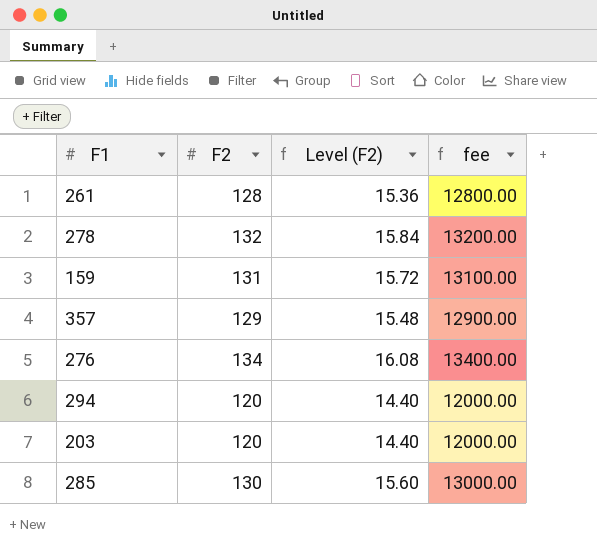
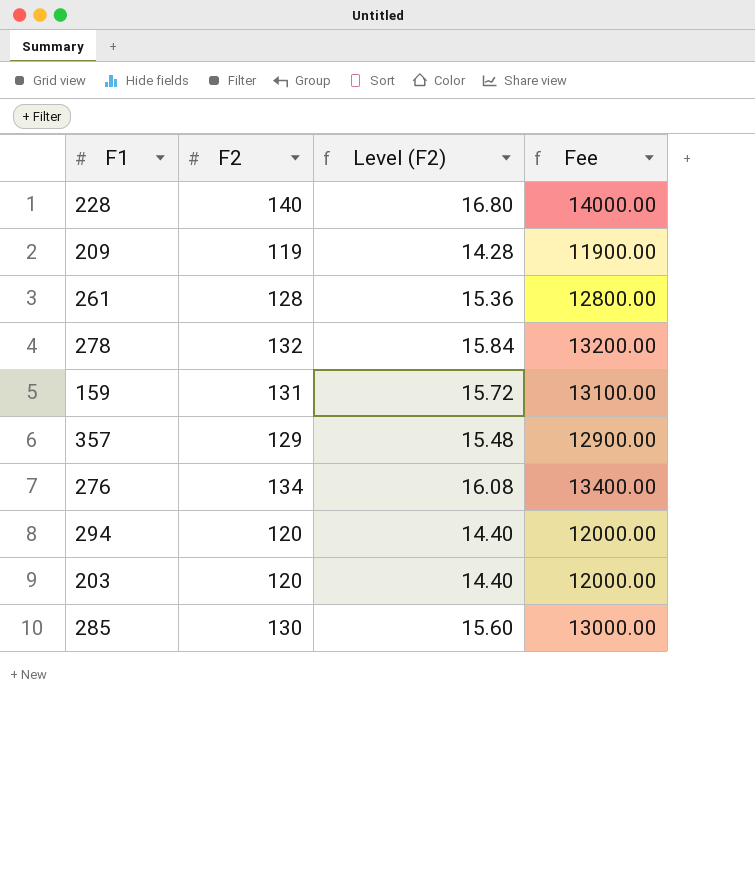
column name: fee -> Fee
row 228: none -> 140 | 16.80 | 14000.00
row 209: none -> 119 | 14.28 | 11900.00

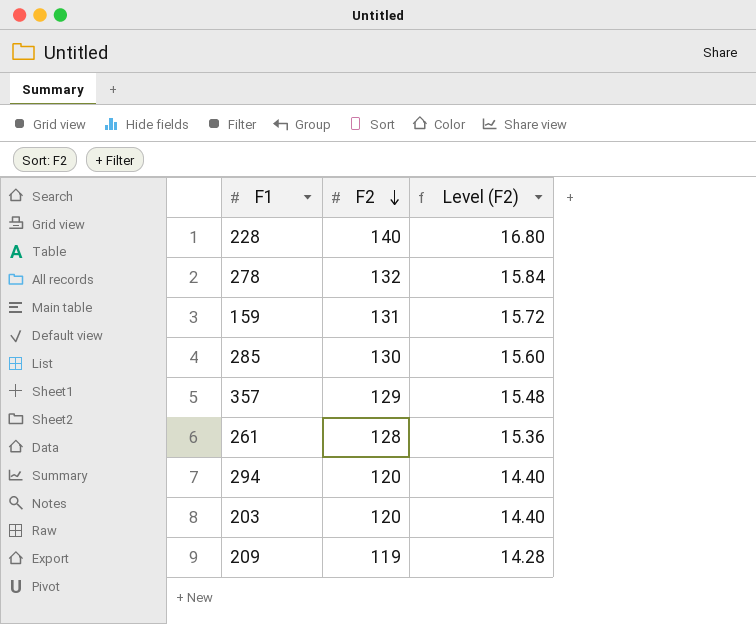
row order: none -> F2 descending
column Fee | formula: [F2] * 100 -> none
row 276: 134 | 16.08 | 13400.00 -> none

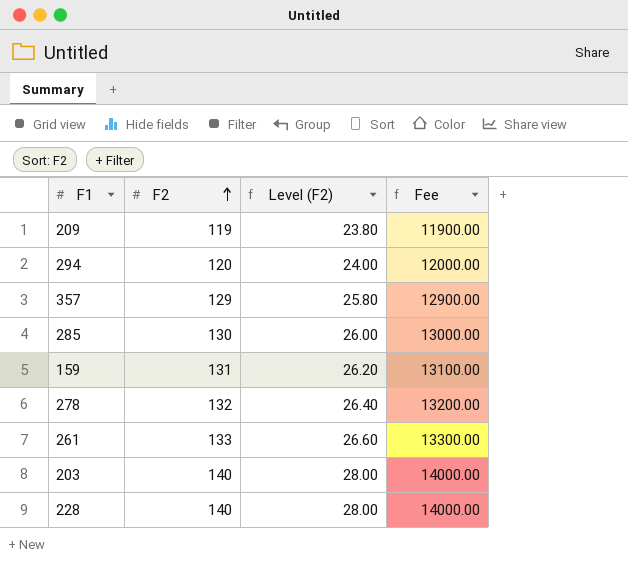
row order: F2 descending -> F2 ascending
column Level (F2) | formula: [F2] * 0.12 -> [F2] * 0.2
column Fee | formula: none -> [F2] * 100
261 | F2: 128 -> 133
203 | F2: 120 -> 140

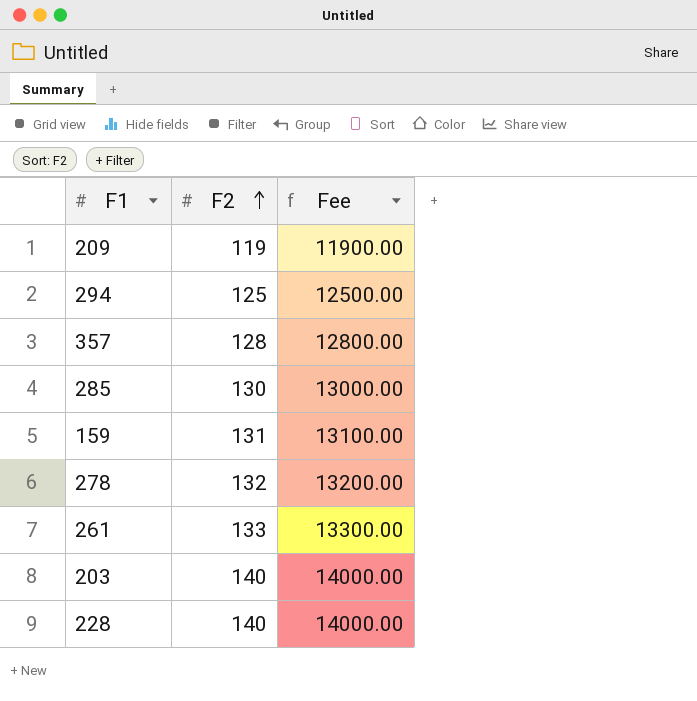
column Level (F2) | formula: [F2] * 0.2 -> none
294 | F2: 120 -> 125
294 | Fee: 12000.00 -> 12500.00
357 | F2: 129 -> 128
357 | Fee: 12900.00 -> 12800.00

